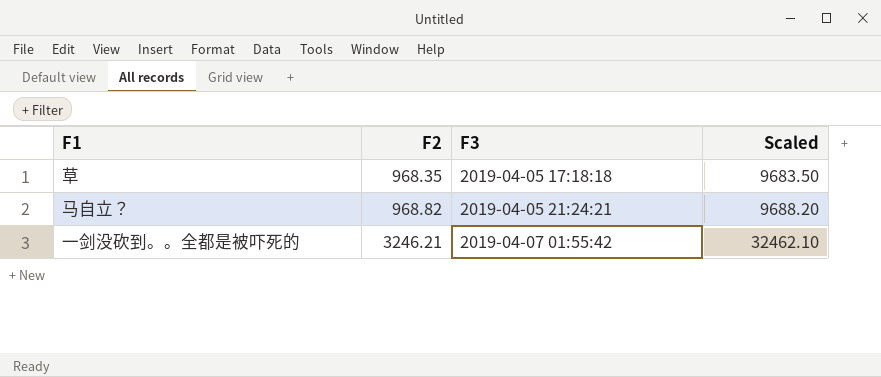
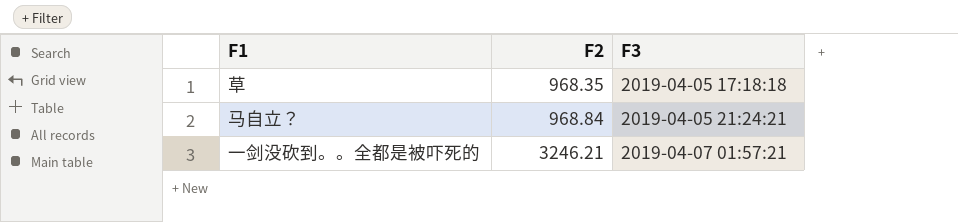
column Scaled | formula: [F2] * 10 -> none
马自立？ | F2: 968.82 -> 968.84
一剑没砍到。。全都是被吓死的 | F3: 2019-04-07 01:55:42 -> 2019-04-07 01:57:21

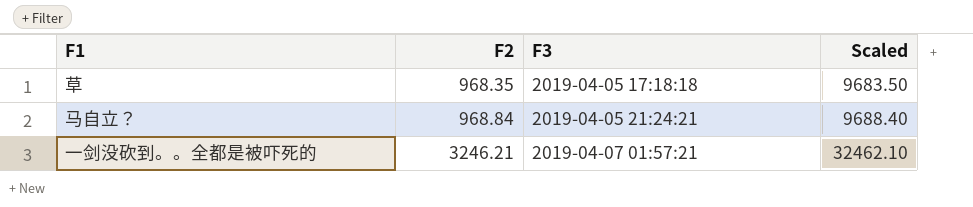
column Scaled | formula: none -> [F2] * 10

